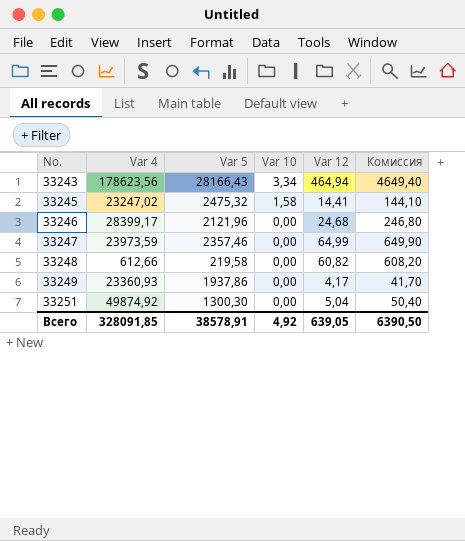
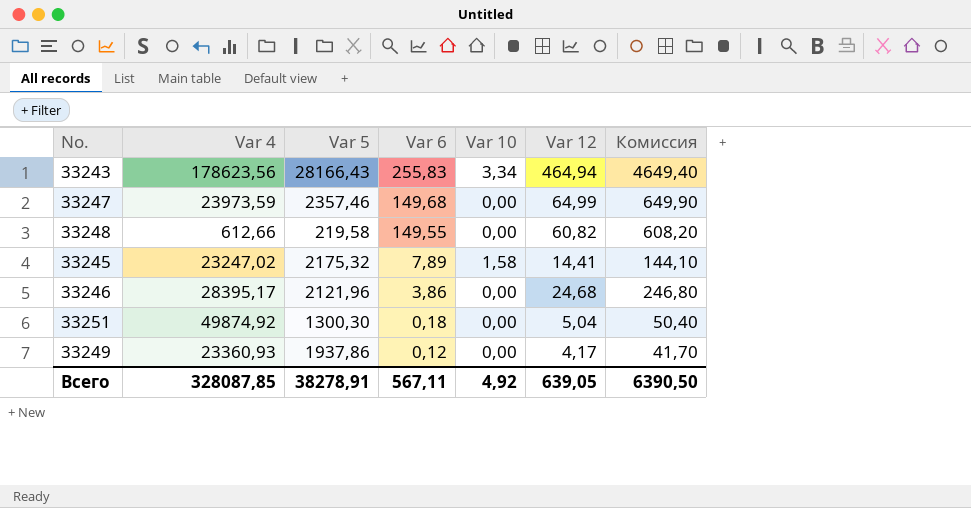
row order: No. ascending -> Var 6 descending
column Var 6 | position: none -> 4
33245 | Var 5: 2475,32 -> 2175,32
33246 | Var 4: 28399,17 -> 28395,17
Всего | Var 4: 328091,85 -> 328087,85
Всего | Var 5: 38578,91 -> 38278,91

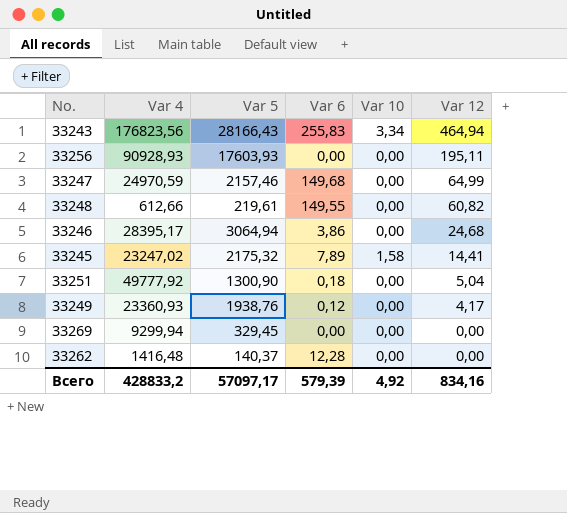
row order: Var 6 descending -> Var 12 descending
column Комиссия | formula: [Var 12] * 10 -> none
33243 | Var 4: 178623,56 -> 176823,56
row 33256: none -> 90928,93 | 17603,93 | 0,00 | 0,00 | 195,11
33247 | Var 4: 23973,59 -> 24970,59
33247 | Var 5: 2357,46 -> 2157,46
33248 | Var 5: 219,58 -> 219,61
33246 | Var 5: 2121,96 -> 3064,94
33251 | Var 4: 49874,92 -> 49777,92
33251 | Var 5: 1300,30 -> 1300,90
33249 | Var 5: 1937,86 -> 1938,76
row 33269: none -> 9299,94 | 329,45 | 0,00 | 0,00 | 0,00
row 33262: none -> 1416,48 | 140,37 | 12,28 | 0,00 | 0,00
Всего | Var 4: 328087,85 -> 428833,2
Всего | Var 5: 38278,91 -> 57097,17
Всего | Var 6: 567,11 -> 579,39
Всего | Var 12: 639,05 -> 834,16

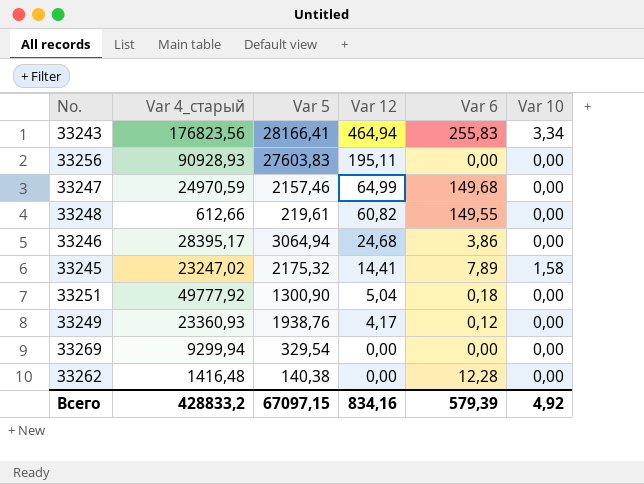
column name: Var 4 -> Var 4_старый
column Var 12 | position: 6 -> 4
33243 | Var 5: 28166,43 -> 28166,41
33256 | Var 5: 17603,93 -> 27603,83
33269 | Var 5: 329,45 -> 329,54
33262 | Var 5: 140,37 -> 140,38
Всего | Var 5: 57097,17 -> 67097,15

